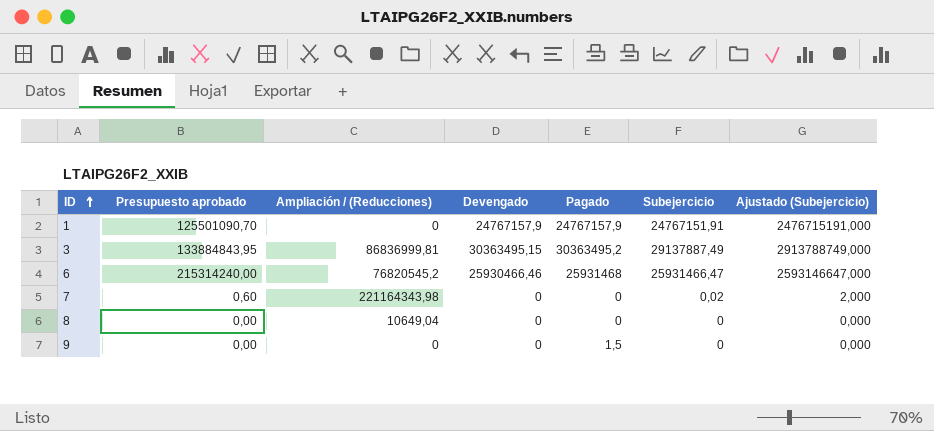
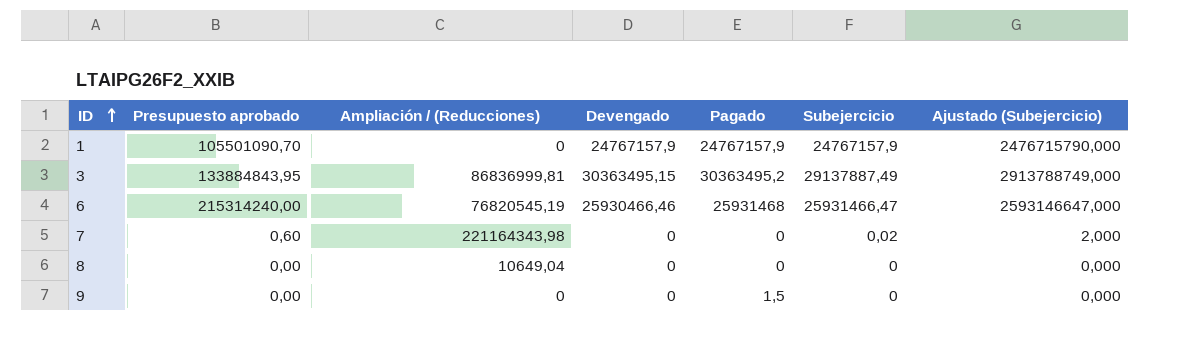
1 | Presupuesto aprobado: 125501090,70 -> 105501090,70
1 | Subejercicio: 24767151,91 -> 24767157,9
1 | Ajustado (Subejercicio): 2476715191,000 -> 2476715790,000
6 | Ampliación / (Reducciones): 76820545,2 -> 76820545,19

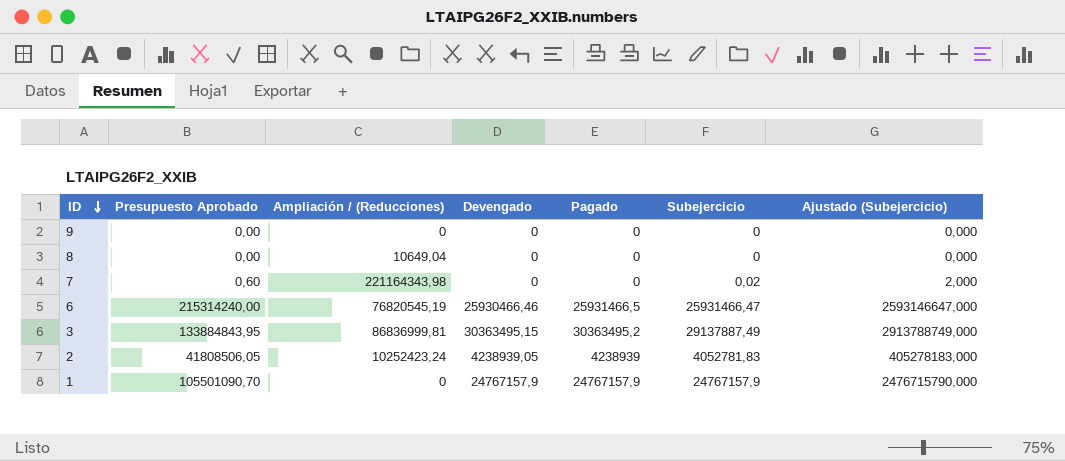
row order: ID ascending -> ID descending
column name: Presupuesto aprobado -> Presupuesto Aprobado
9 | Pagado: 1,5 -> 0
6 | Pagado: 25931468 -> 25931466,5
row 2: none -> 41808506,05 | 10252423,24 | 4238939,05 | 4238939 | 4052781,83 | 405278183,000

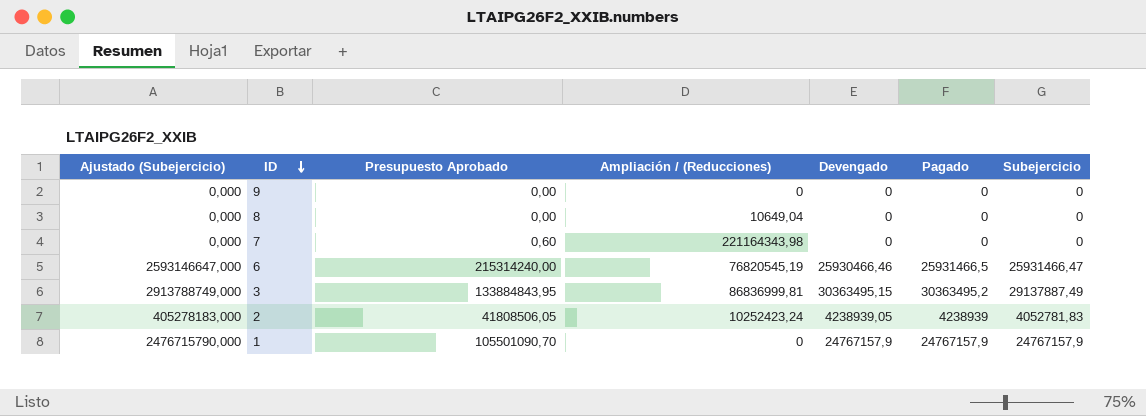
column Ajustado (Subejercicio) | position: 7 -> 1
7 | Ajustado (Subejercicio): 2,000 -> 0,000
7 | Subejercicio: 0,02 -> 0

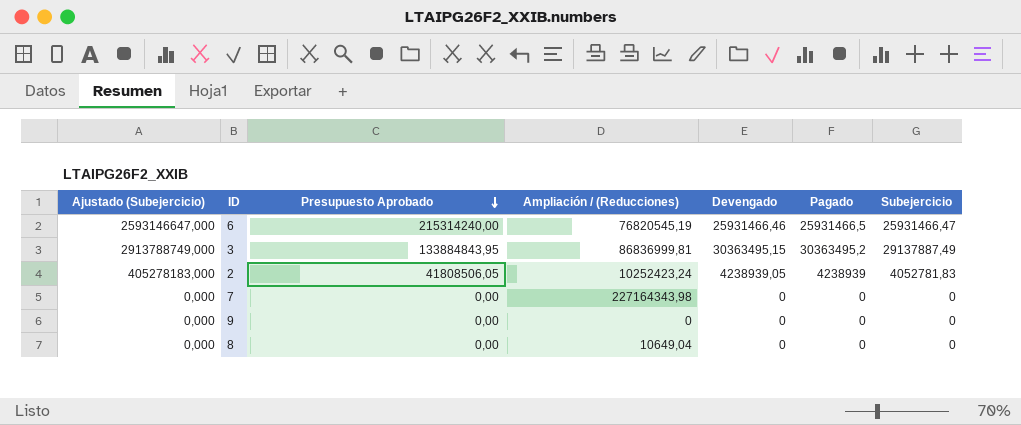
row order: ID descending -> Presupuesto Aprobado descending
row 1: 2476715790,000 | 105501090,70 | 0 | 24767157,9 | 24767157,9 | 24767157,9 -> none
6 | Devengado: 25930466,46 -> 25931466,46
7 | Presupuesto Aprobado: 0,60 -> 0,00
7 | Ampliación / (Reducciones): 221164343,98 -> 227164343,98

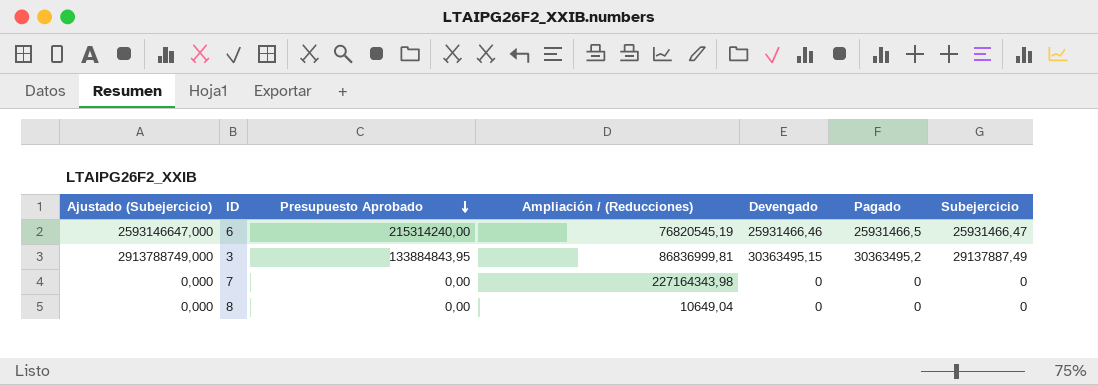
row 2: 405278183,000 | 41808506,05 | 10252423,24 | 4238939,05 | 4238939 | 4052781,83 -> none
row 9: 0,000 | 0,00 | 0 | 0 | 0 | 0 -> none

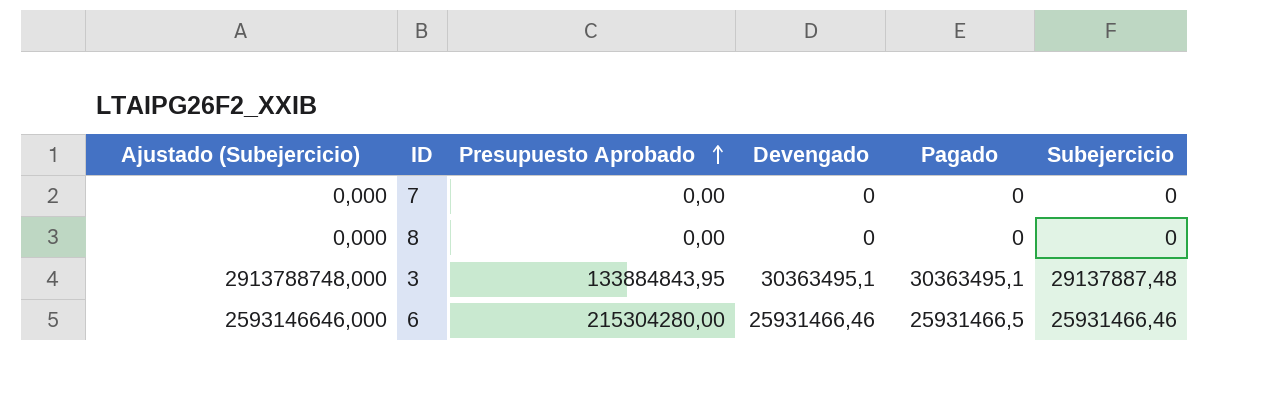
row order: Presupuesto Aprobado descending -> Presupuesto Aprobado ascending
column Ampliación / (Reducciones) | position: 4 -> none
3 | Ajustado (Subejercicio): 2913788749,000 -> 2913788748,000
3 | Devengado: 30363495,15 -> 30363495,1
3 | Pagado: 30363495,2 -> 30363495,1
3 | Subejercicio: 29137887,49 -> 29137887,48
6 | Ajustado (Subejercicio): 2593146647,000 -> 2593146646,000
6 | Presupuesto Aprobado: 215314240,00 -> 215304280,00
6 | Subejercicio: 25931466,47 -> 25931466,46

